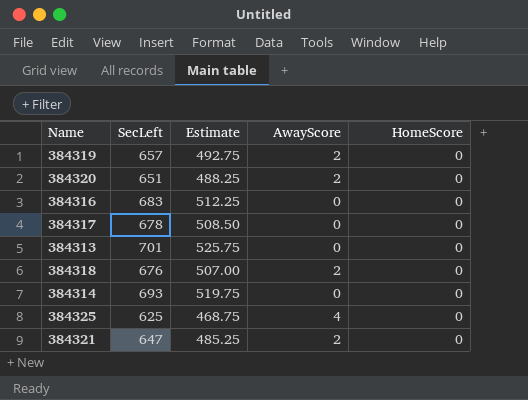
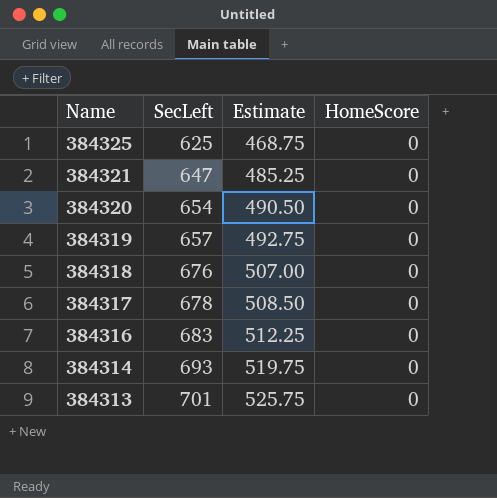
row order: none -> Name descending
column AwayScore | position: 4 -> none
384320 | SecLeft: 651 -> 654
384320 | Estimate: 488.25 -> 490.50

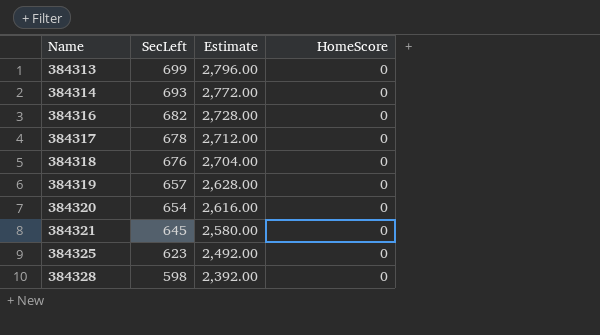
row order: Name descending -> Name ascending
column Estimate | formula: [SecLeft] * 0.75 -> [SecLeft] * 4
384313 | SecLeft: 701 -> 699
384316 | SecLeft: 683 -> 682
384321 | SecLeft: 647 -> 645
384325 | SecLeft: 625 -> 623
row 384328: none -> 598 | 2,392.00 | 0

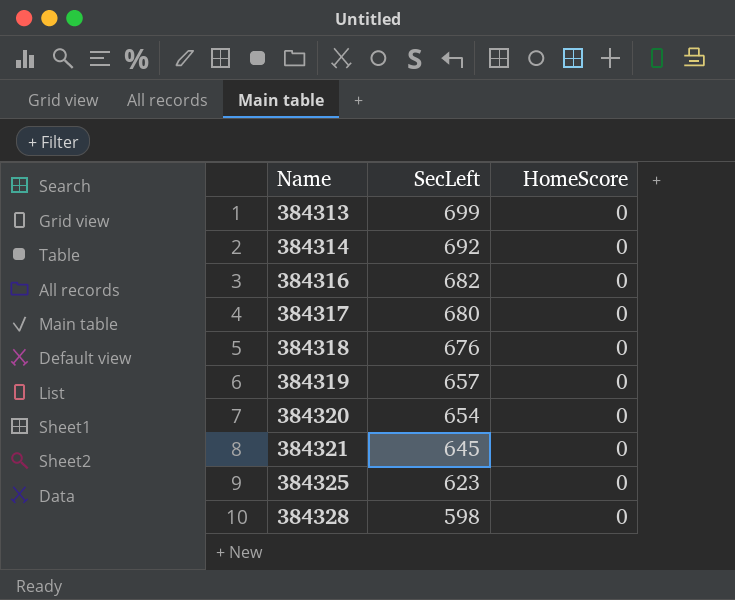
column Estimate | formula: [SecLeft] * 4 -> none
384314 | SecLeft: 693 -> 692
384317 | SecLeft: 678 -> 680

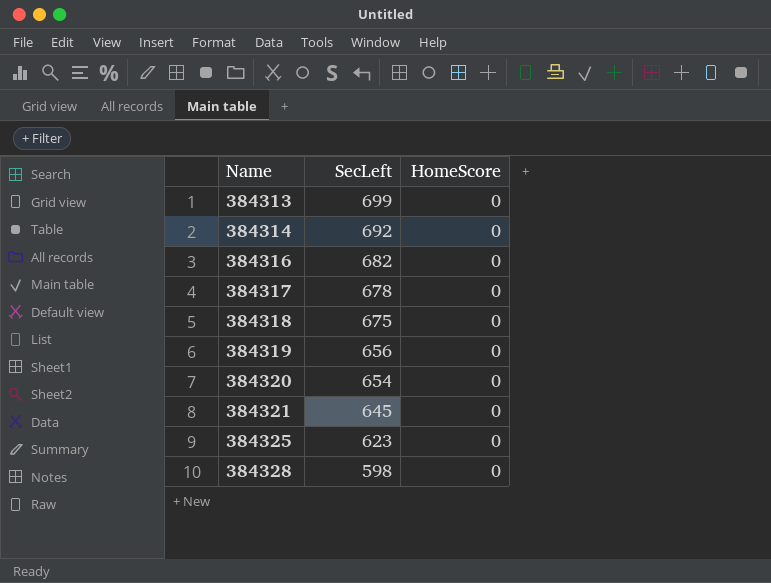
384317 | SecLeft: 680 -> 678
384318 | SecLeft: 676 -> 675
384319 | SecLeft: 657 -> 656

